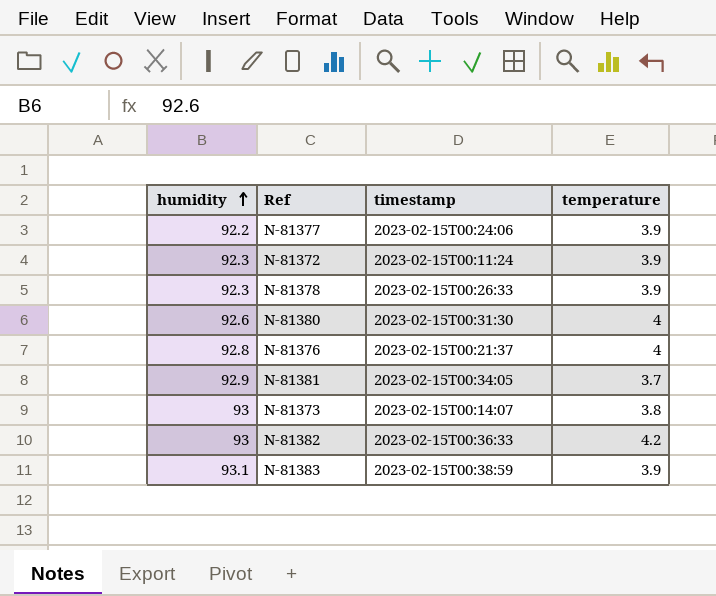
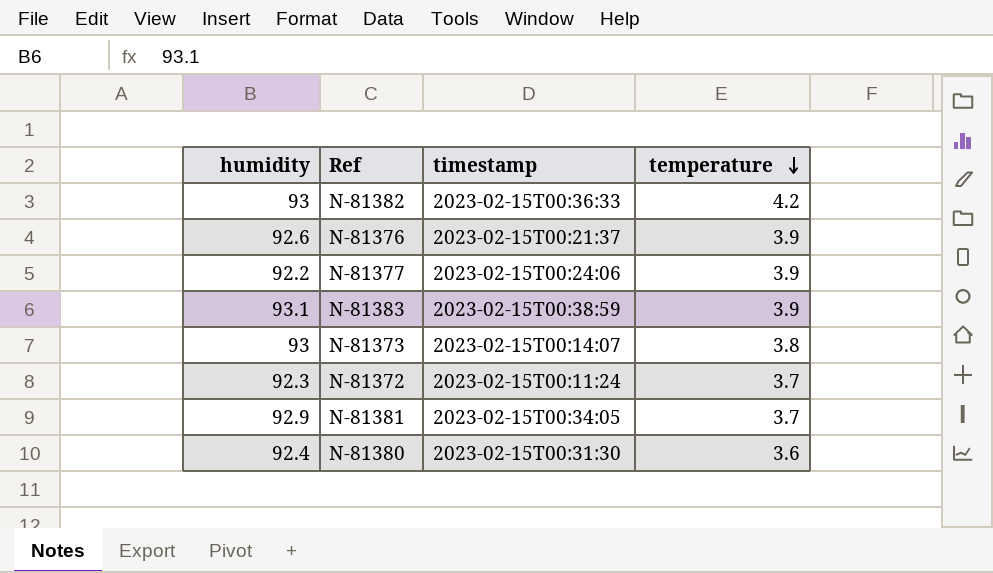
row order: humidity ascending -> temperature descending
row N-81378: 92.3 | 2023-02-15T00:26:33 | 3.9 -> none
N-81376 | humidity: 92.8 -> 92.6
N-81376 | temperature: 4 -> 3.9
N-81372 | temperature: 3.9 -> 3.7
N-81380 | humidity: 92.6 -> 92.4
N-81380 | temperature: 4 -> 3.6

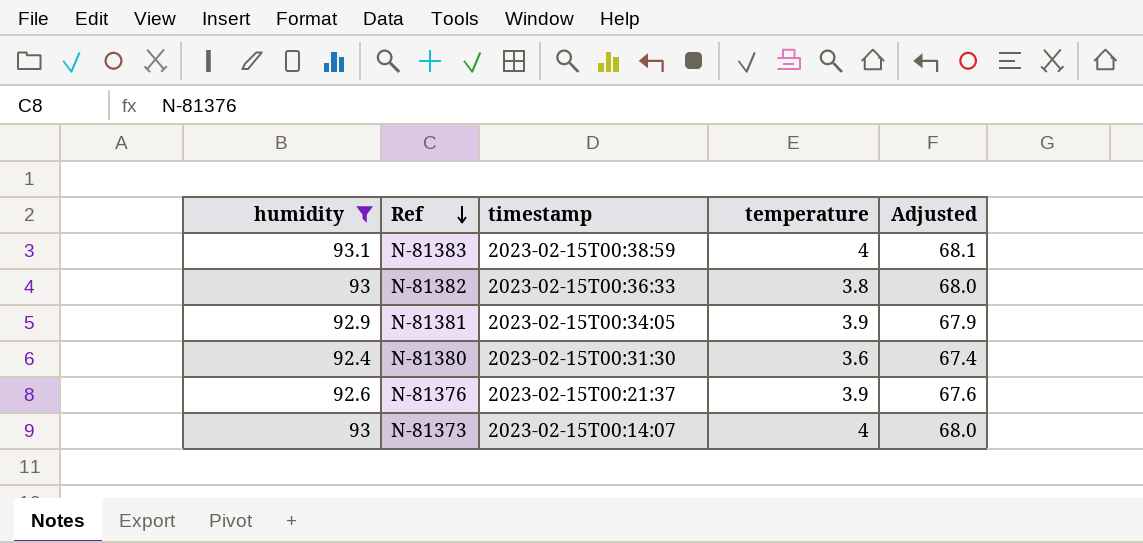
filter: none -> humidity >= 92.4
row order: temperature descending -> Ref descending
column Adjusted | formula: none -> [humidity] - 25
N-81383 | temperature: 3.9 -> 4
N-81382 | temperature: 4.2 -> 3.8
N-81381 | temperature: 3.7 -> 3.9
N-81373 | temperature: 3.8 -> 4

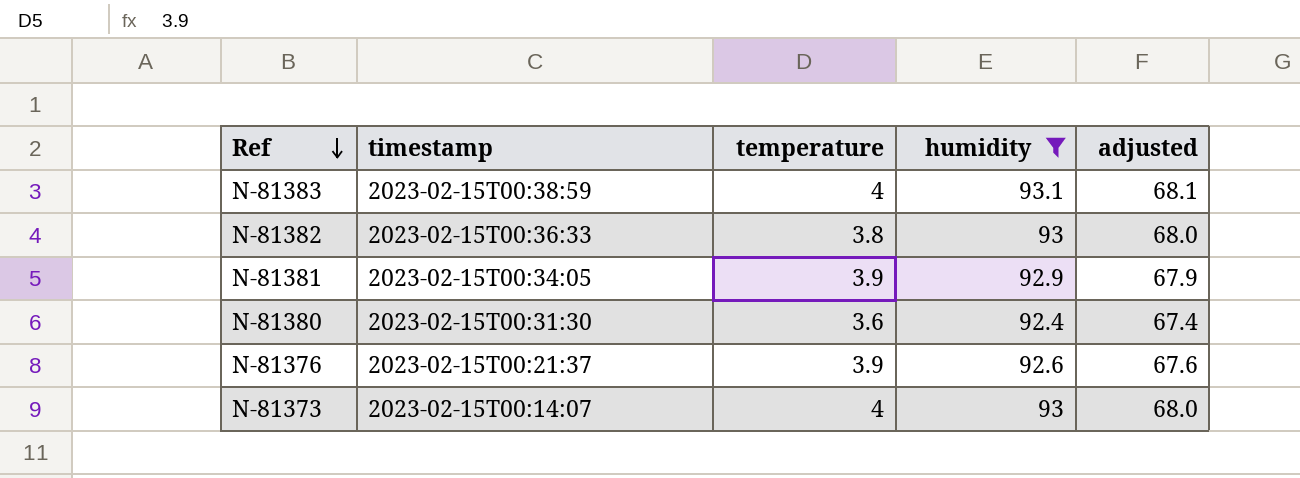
column humidity | position: 1 -> 4
column name: Adjusted -> adjusted

